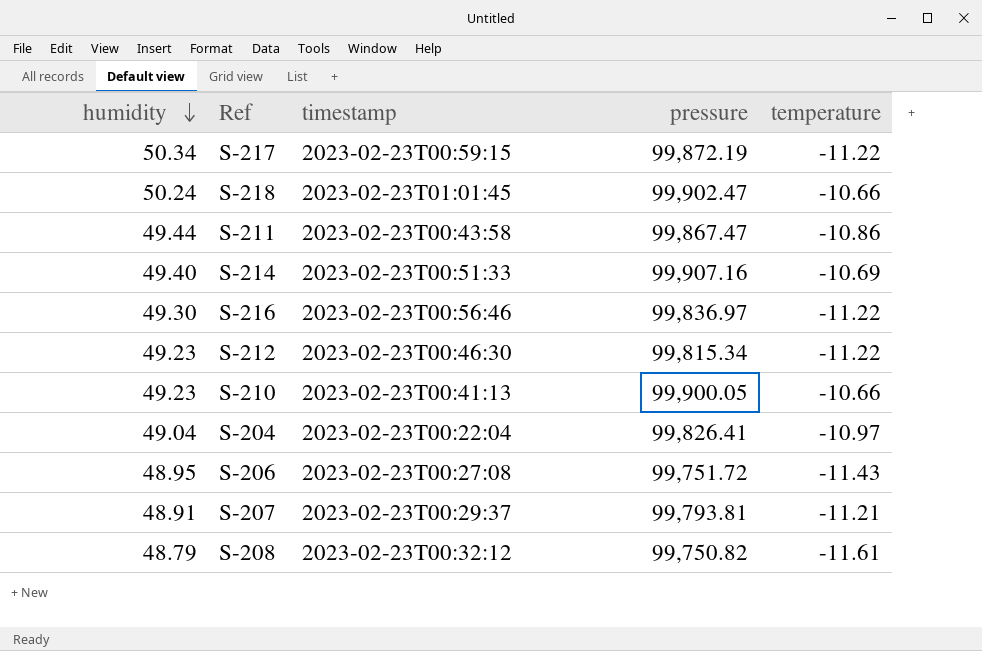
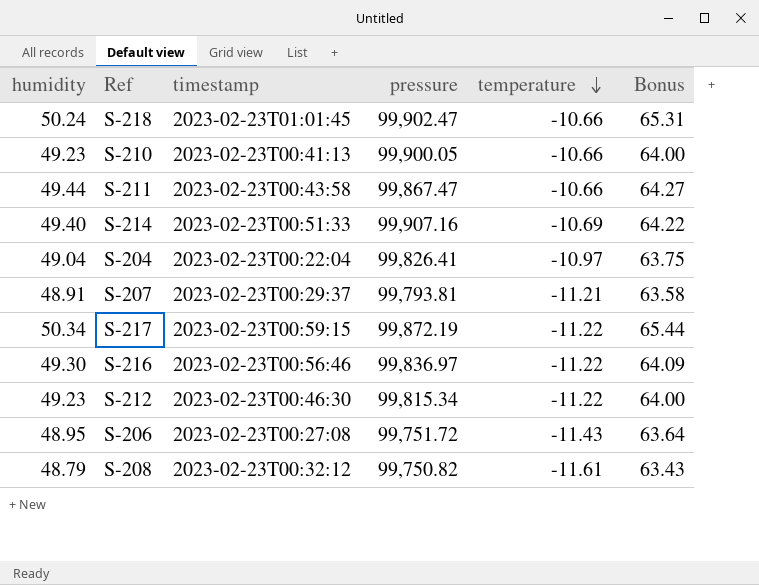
row order: humidity descending -> temperature descending
column Bonus | formula: none -> [humidity] * 1.3
S-211 | temperature: -10.86 -> -10.66

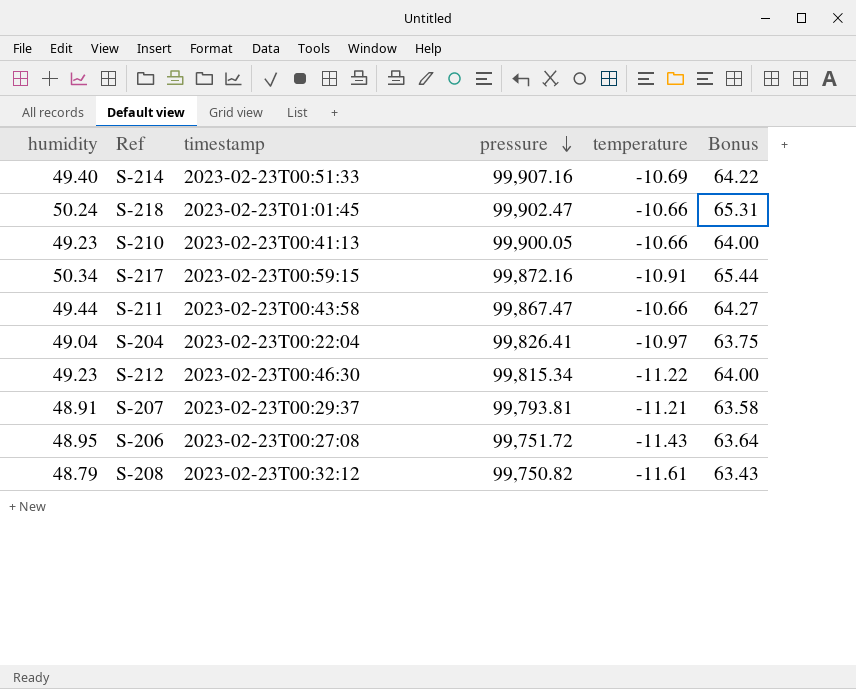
row order: temperature descending -> pressure descending
row S-216: 49.30 | 2023-02-23T00:56:46 | 99,836.97 | -11.22 | 64.09 -> none
S-217 | pressure: 99,872.19 -> 99,872.16
S-217 | temperature: -11.22 -> -10.91

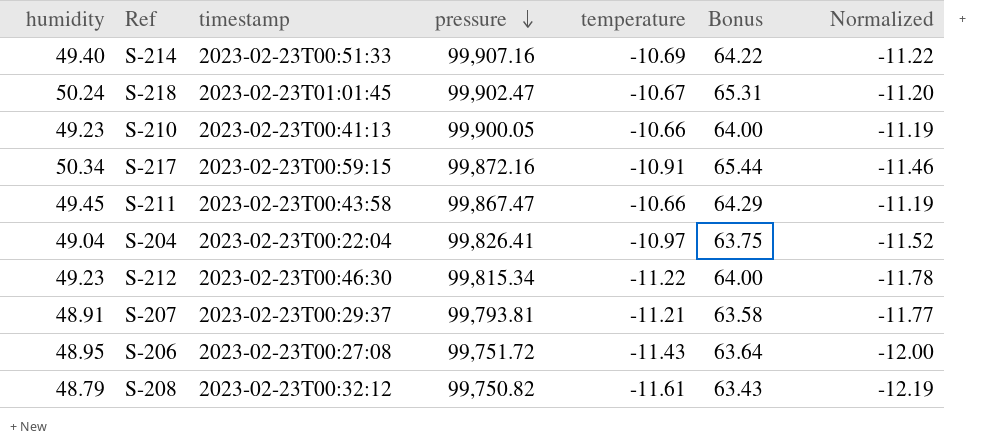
column Normalized | formula: none -> [temperature] * 1.05
S-218 | temperature: -10.66 -> -10.67
S-211 | humidity: 49.44 -> 49.45
S-211 | Bonus: 64.27 -> 64.29

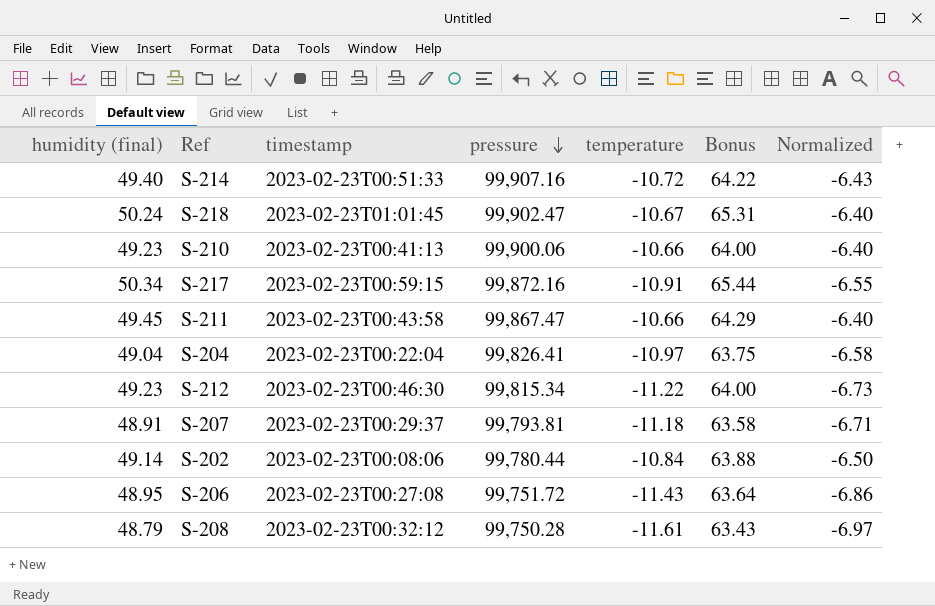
column name: humidity -> humidity (final)
column Normalized | formula: [temperature] * 1.05 -> [temperature] * 0.6
S-214 | temperature: -10.69 -> -10.72
S-210 | pressure: 99,900.05 -> 99,900.06
S-207 | temperature: -11.21 -> -11.18
row S-202: none -> 49.14 | 2023-02-23T00:08:06 | 99,780.44 | -10.84 | 63.88 | -6.50
S-208 | pressure: 99,750.82 -> 99,750.28

